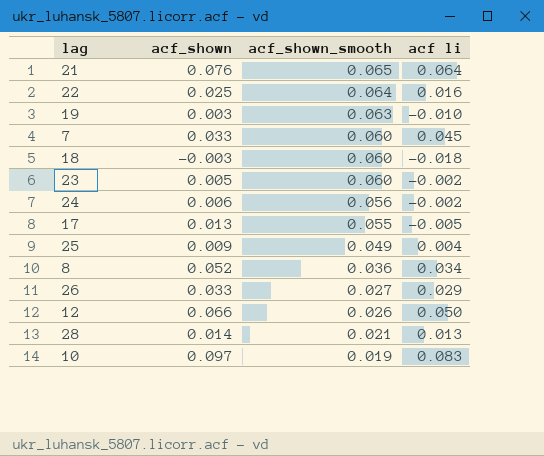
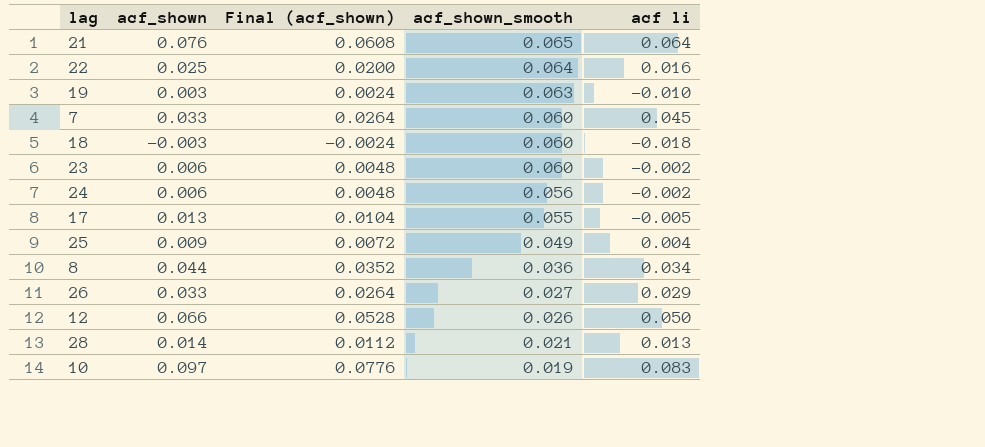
column Final (acf_shown) | formula: none -> [acf_shown] * 0.8
23 | acf_shown: 0.005 -> 0.006
8 | acf_shown: 0.052 -> 0.044

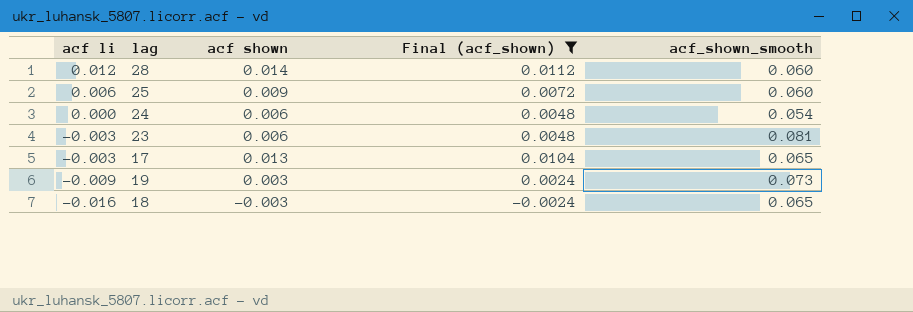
filter: none -> Final (acf_shown) <= 0.0112
row order: acf_shown_smooth descending -> acf li descending
column acf li | position: 5 -> 1
column name: acf_shown -> acf shown
28 | acf li: 0.013 -> 0.012
28 | acf_shown_smooth: 0.021 -> 0.060
25 | acf li: 0.004 -> 0.006
25 | acf_shown_smooth: 0.049 -> 0.060
24 | acf li: -0.002 -> 0.000
24 | acf_shown_smooth: 0.056 -> 0.054
23 | acf li: -0.002 -> -0.003
23 | acf_shown_smooth: 0.060 -> 0.081
17 | acf li: -0.005 -> -0.003
17 | acf_shown_smooth: 0.055 -> 0.065
19 | acf li: -0.010 -> -0.009
19 | acf_shown_smooth: 0.063 -> 0.073
18 | acf li: -0.018 -> -0.016
18 | acf_shown_smooth: 0.060 -> 0.065

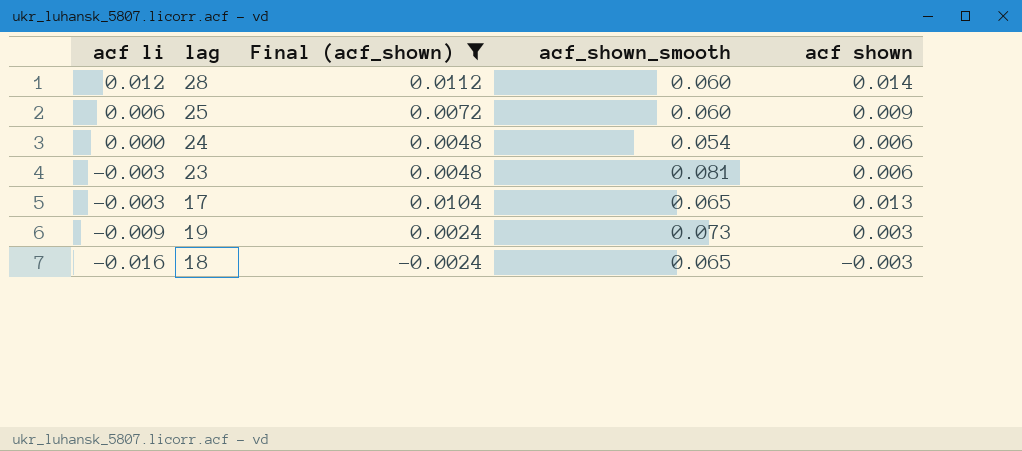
column acf shown | position: 3 -> 5

